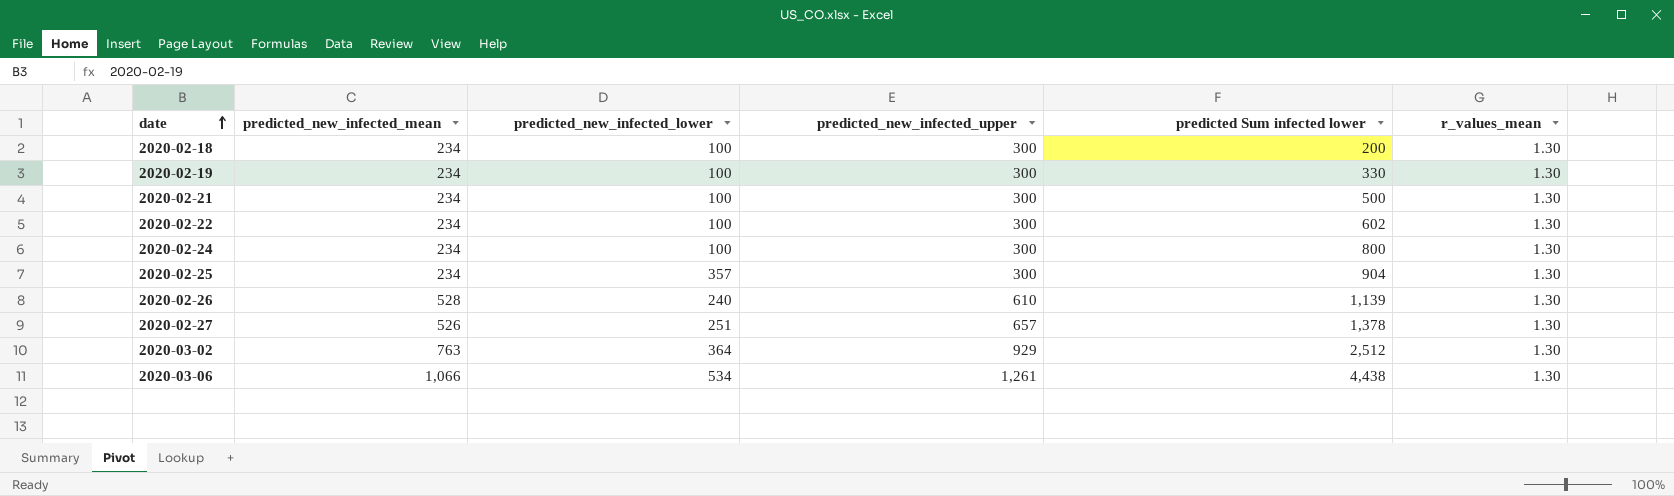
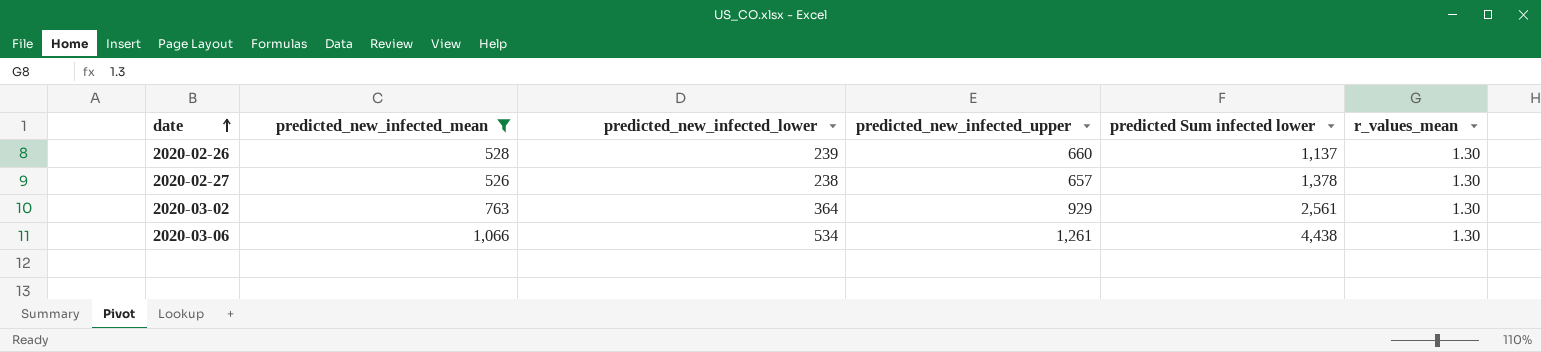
filter: none -> predicted_new_infected_mean != 234
2020-02-26 | predicted_new_infected_lower: 240 -> 239
2020-02-26 | predicted_new_infected_upper: 610 -> 660
2020-02-26 | predicted Sum infected lower: 1,139 -> 1,137
2020-02-27 | predicted_new_infected_lower: 251 -> 238
2020-03-02 | predicted Sum infected lower: 2,512 -> 2,561

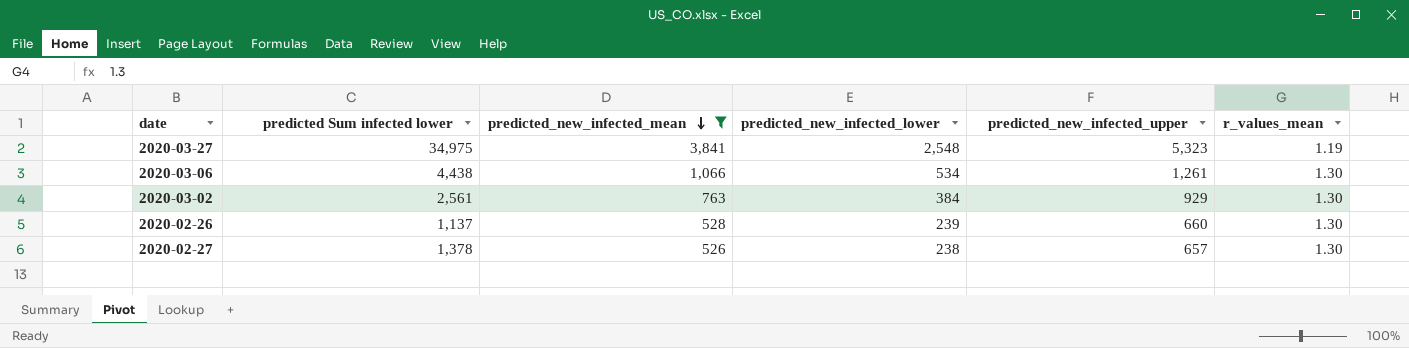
row order: date ascending -> predicted_new_infected_mean descending
column predicted Sum infected lower | position: 5 -> 2
row 2020-03-27: none -> 34,975 | 3,841 | 2,548 | 5,323 | 1.19
2020-03-02 | predicted_new_infected_lower: 364 -> 384

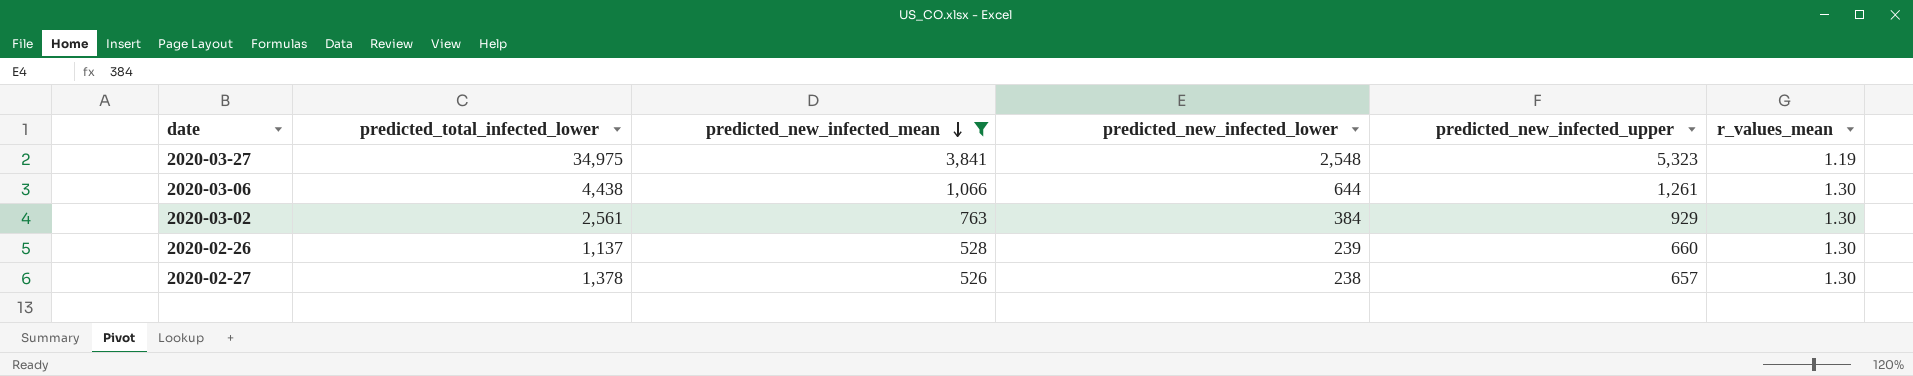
column name: predicted Sum infected lower -> predicted_total_infected_lower
2020-03-06 | predicted_new_infected_lower: 534 -> 644

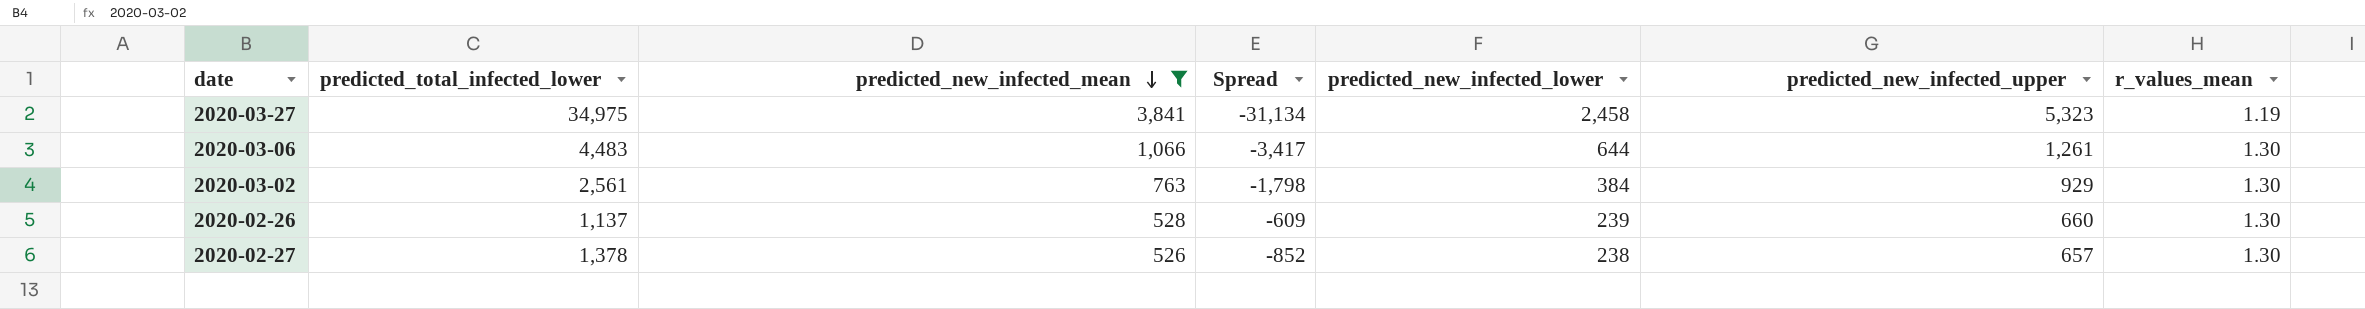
column Spread | formula: none -> [predicted_new_infected_mean] - [predicted_total_infected_lower]
2020-03-27 | predicted_new_infected_lower: 2,548 -> 2,458
2020-03-06 | predicted_total_infected_lower: 4,438 -> 4,483

